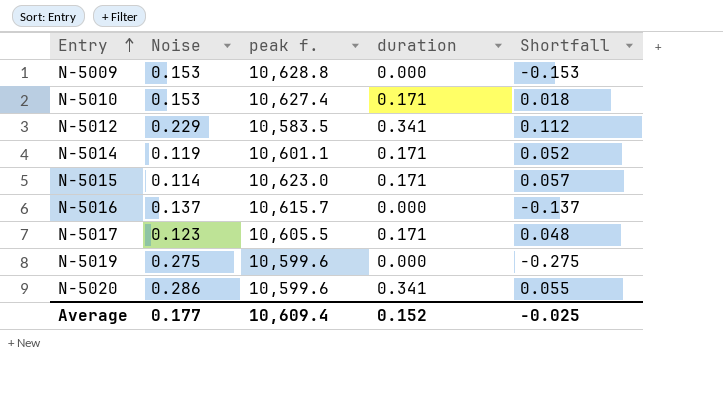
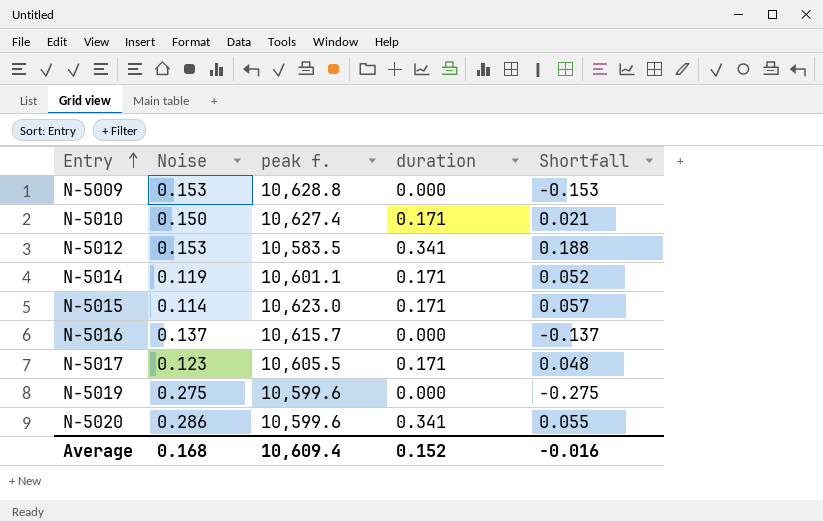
N-5010 | Noise: 0.153 -> 0.150
N-5010 | Shortfall: 0.018 -> 0.021
N-5012 | Noise: 0.229 -> 0.153
N-5012 | Shortfall: 0.112 -> 0.188
Average | Noise: 0.177 -> 0.168
Average | Shortfall: -0.025 -> -0.016

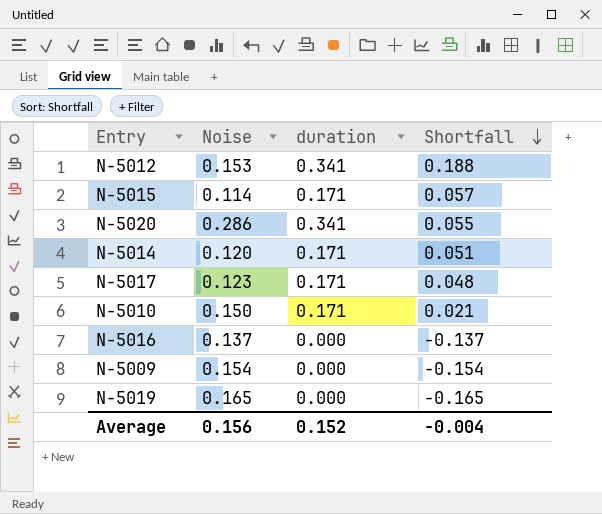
row order: Entry ascending -> Shortfall descending
column peak f. | position: 3 -> none
N-5014 | Noise: 0.119 -> 0.120
N-5014 | Shortfall: 0.052 -> 0.051
N-5009 | Noise: 0.153 -> 0.154
N-5009 | Shortfall: -0.153 -> -0.154
N-5019 | Noise: 0.275 -> 0.165
N-5019 | Shortfall: -0.275 -> -0.165
Average | Noise: 0.168 -> 0.156
Average | Shortfall: -0.016 -> -0.004

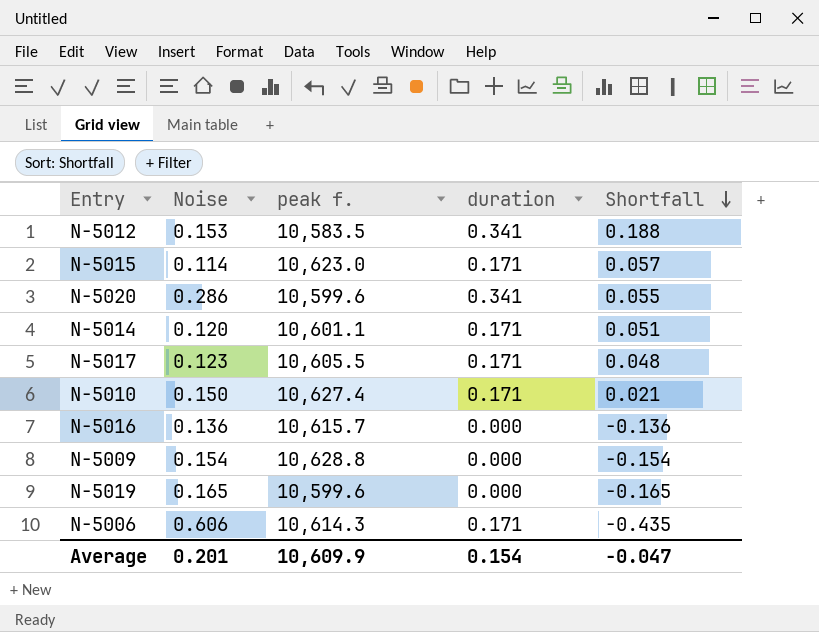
column peak f. | position: none -> 3
N-5016 | Noise: 0.137 -> 0.136
N-5016 | Shortfall: -0.137 -> -0.136
row N-5006: none -> 0.606 | 10,614.3 | 0.171 | -0.435
Average | Noise: 0.156 -> 0.201
Average | duration: 0.152 -> 0.154
Average | Shortfall: -0.004 -> -0.047

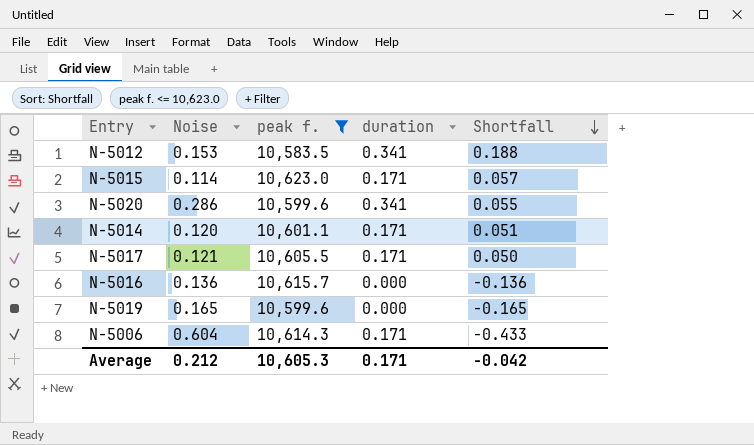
filter: none -> peak f. <= 10,623.0
N-5017 | Noise: 0.123 -> 0.121
N-5017 | Shortfall: 0.048 -> 0.050
N-5006 | Noise: 0.606 -> 0.604
N-5006 | Shortfall: -0.435 -> -0.433
Average | Noise: 0.201 -> 0.212
Average | peak f.: 10,609.9 -> 10,605.3
Average | duration: 0.154 -> 0.171
Average | Shortfall: -0.047 -> -0.042

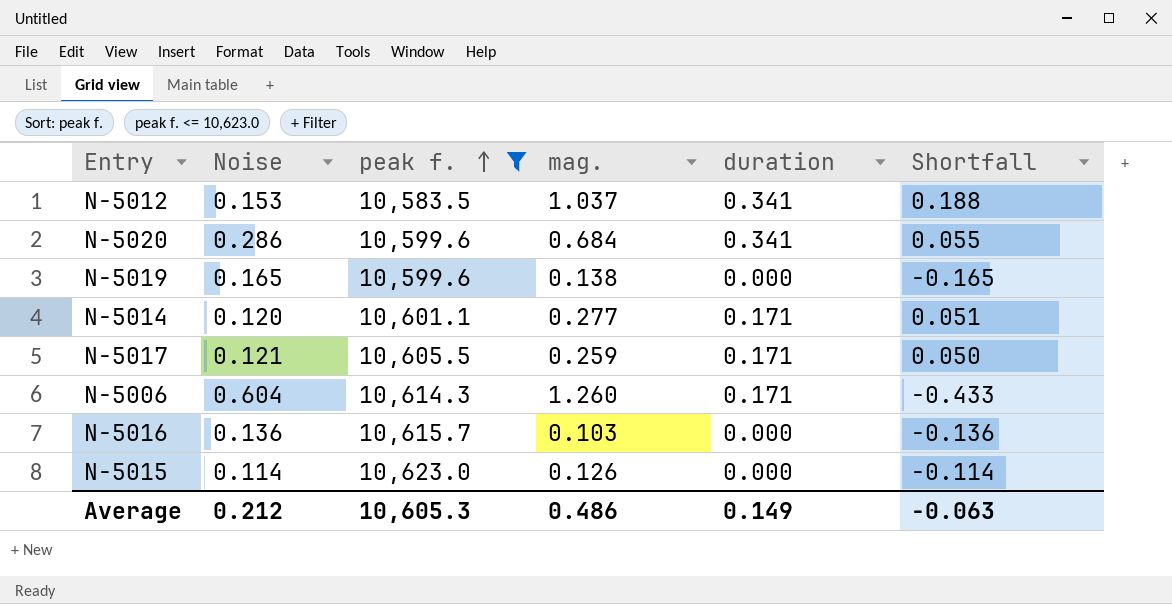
row order: Shortfall descending -> peak f. ascending
column mag. | position: none -> 4
N-5015 | duration: 0.171 -> 0.000
N-5015 | Shortfall: 0.057 -> -0.114
Average | duration: 0.171 -> 0.149
Average | Shortfall: -0.042 -> -0.063

